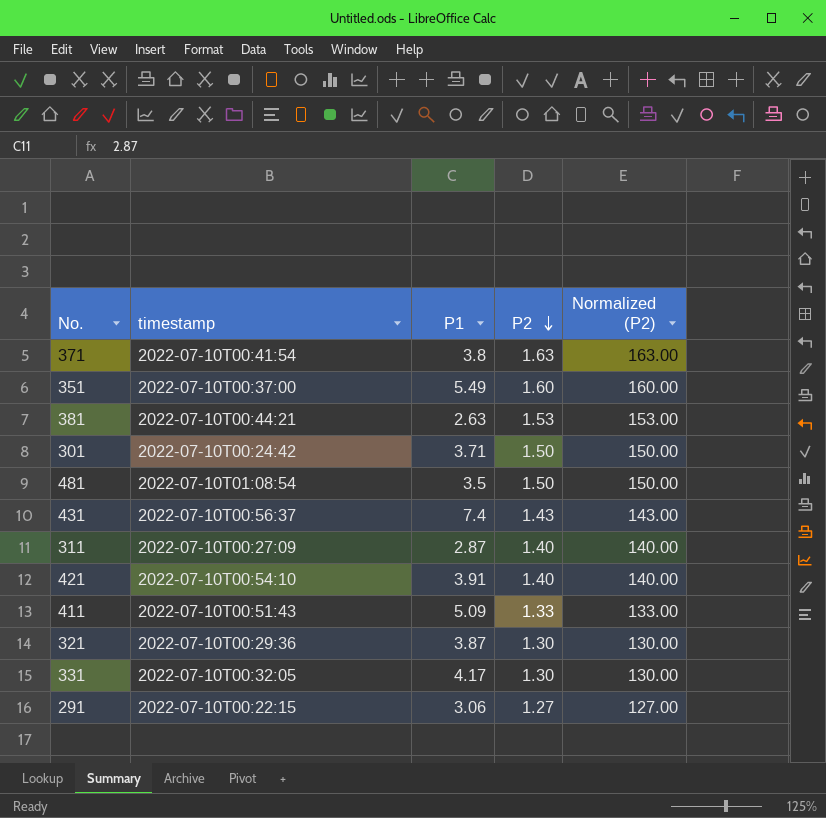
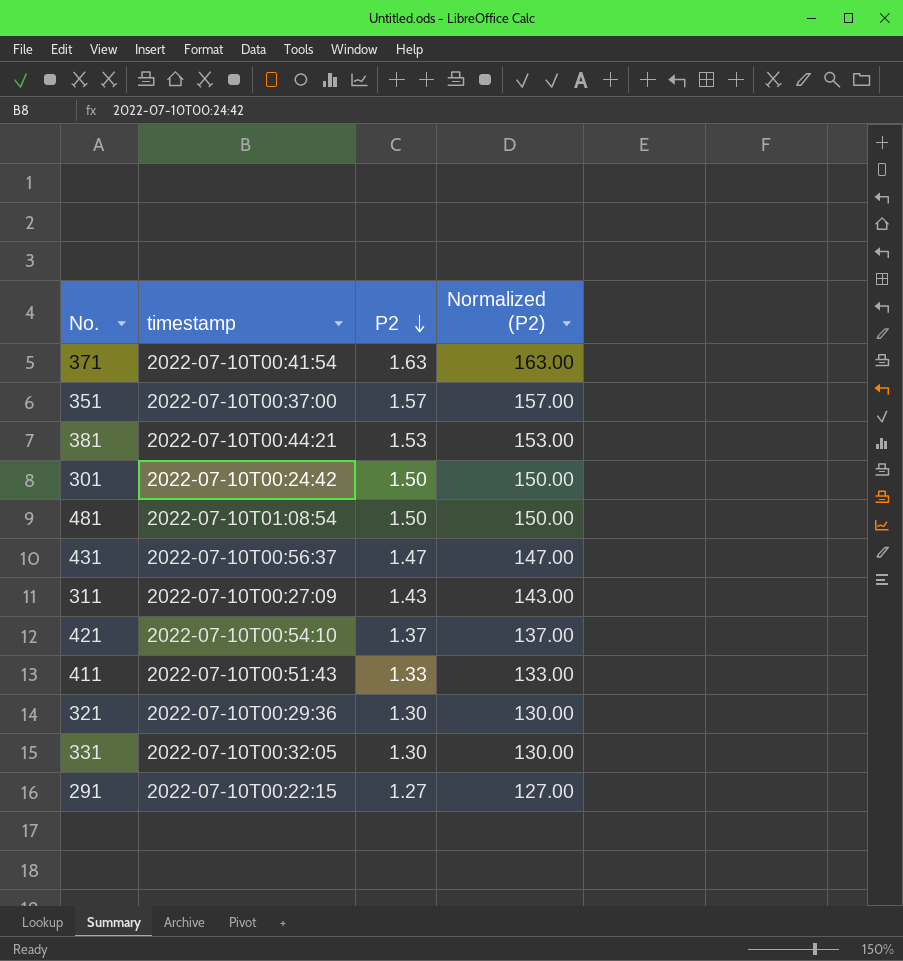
column P1 | position: 3 -> none
351 | P2: 1.60 -> 1.57
351 | Normalized (P2): 160.00 -> 157.00
431 | P2: 1.43 -> 1.47
431 | Normalized (P2): 143.00 -> 147.00
311 | P2: 1.40 -> 1.43
311 | Normalized (P2): 140.00 -> 143.00
421 | P2: 1.40 -> 1.37
421 | Normalized (P2): 140.00 -> 137.00

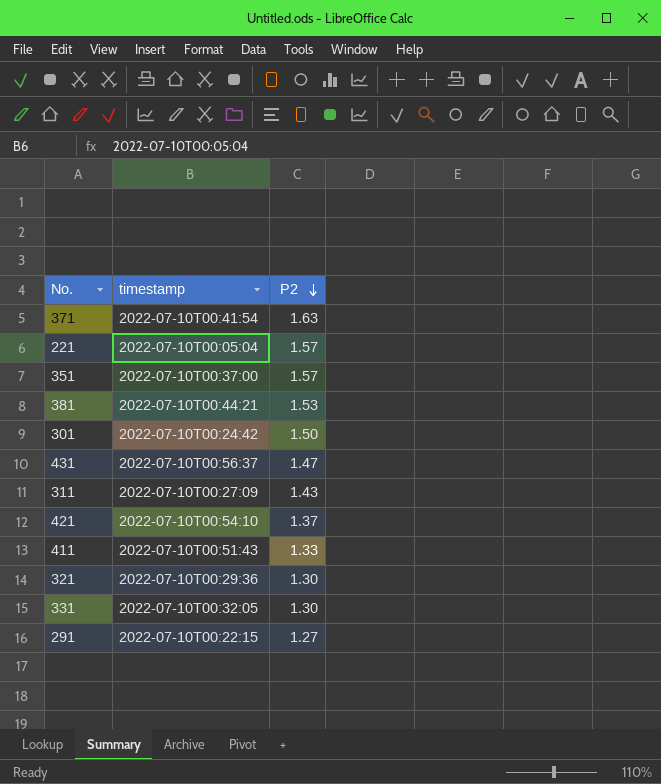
column Normalized (P2) | formula: [P2] * 100 -> none
row 481: 2022-07-10T01:08:54 | 1.50 | 150.00 -> none
row 221: none -> 2022-07-10T00:05:04 | 1.57

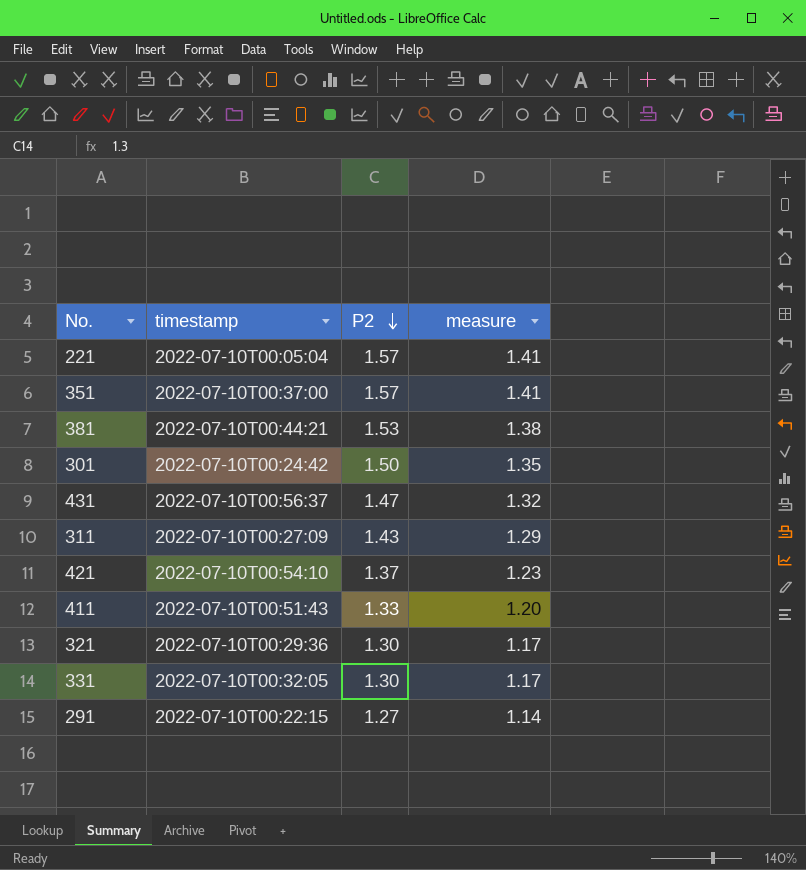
column measure | formula: none -> [P2] * 0.9
row 371: 2022-07-10T00:41:54 | 1.63 -> none

